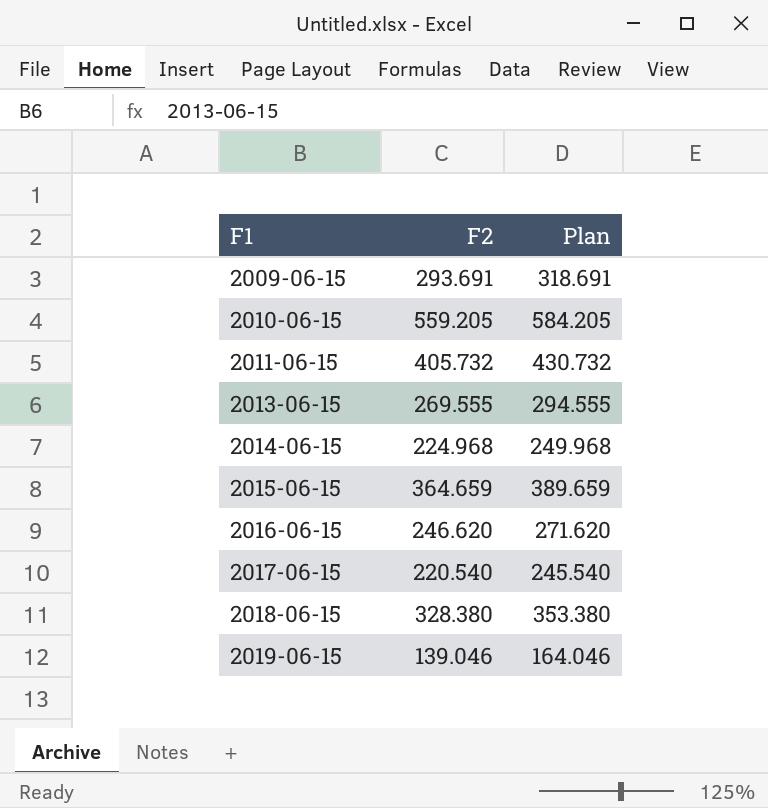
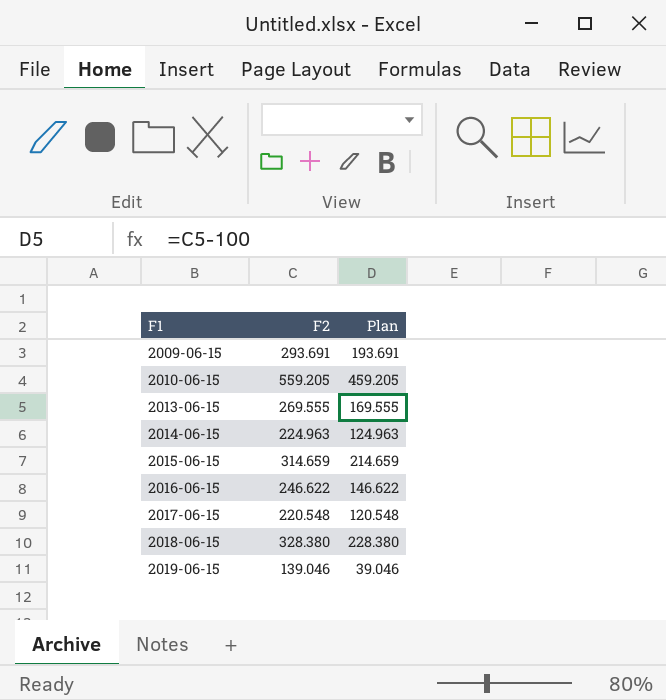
column Plan | formula: [F2] + 25 -> [F2] - 100
row 2011-06-15: 405.732 | 430.732 -> none
2014-06-15 | F2: 224.968 -> 224.963
2015-06-15 | F2: 364.659 -> 314.659
2016-06-15 | F2: 246.620 -> 246.622
2017-06-15 | F2: 220.540 -> 220.548

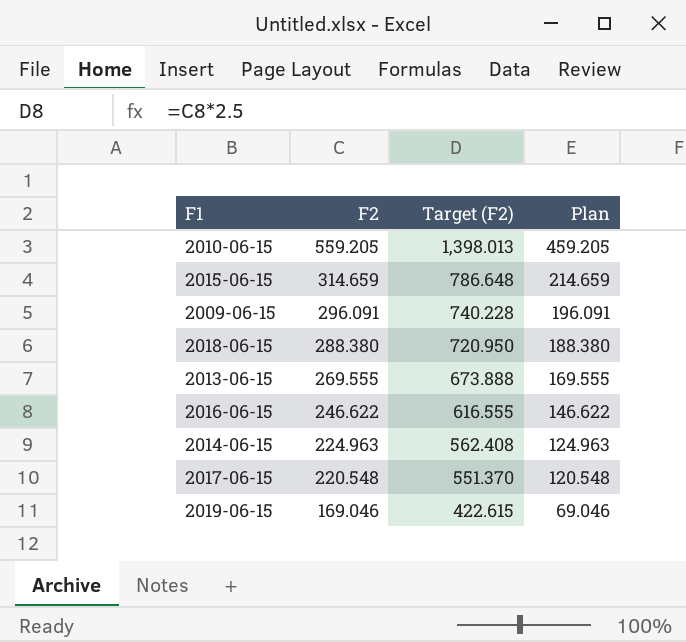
row order: F1 ascending -> F2 descending
column Target (F2) | formula: none -> [F2] * 2.5
2009-06-15 | F2: 293.691 -> 296.091
2009-06-15 | Plan: 193.691 -> 196.091
2018-06-15 | F2: 328.380 -> 288.380
2018-06-15 | Plan: 228.380 -> 188.380
2019-06-15 | F2: 139.046 -> 169.046
2019-06-15 | Plan: 39.046 -> 69.046

